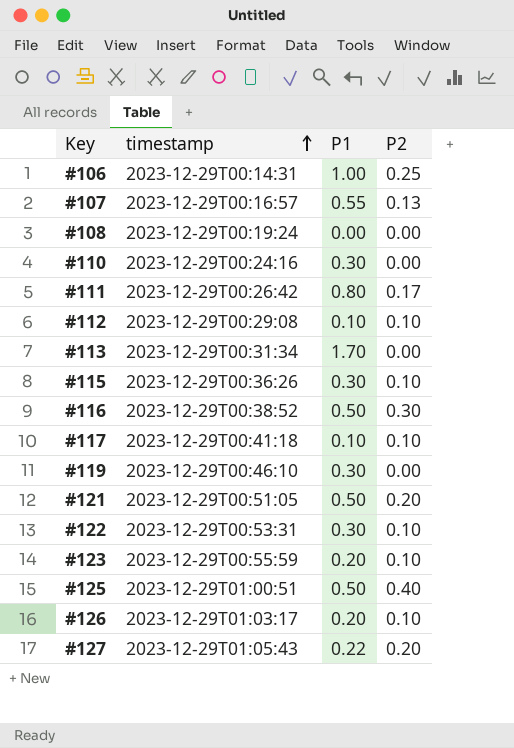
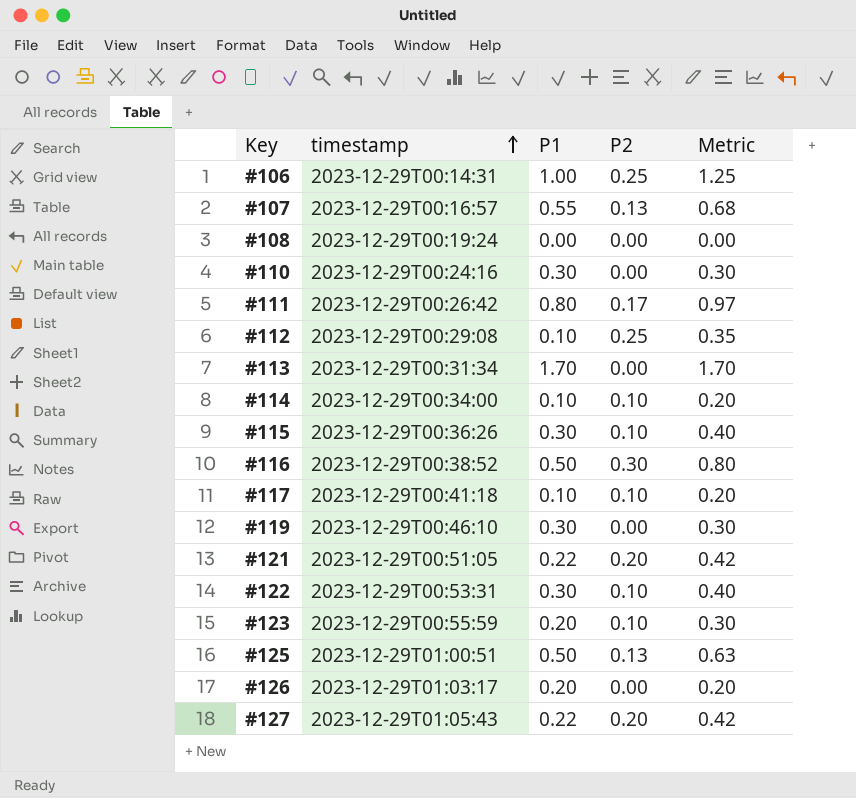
column Metric | formula: none -> [P1] + [P2]
#112 | P2: 0.10 -> 0.25
row #114: none -> 2023-12-29T00:34:00 | 0.10 | 0.10 | 0.20
#121 | P1: 0.50 -> 0.22
#125 | P2: 0.40 -> 0.13
#126 | P2: 0.10 -> 0.00

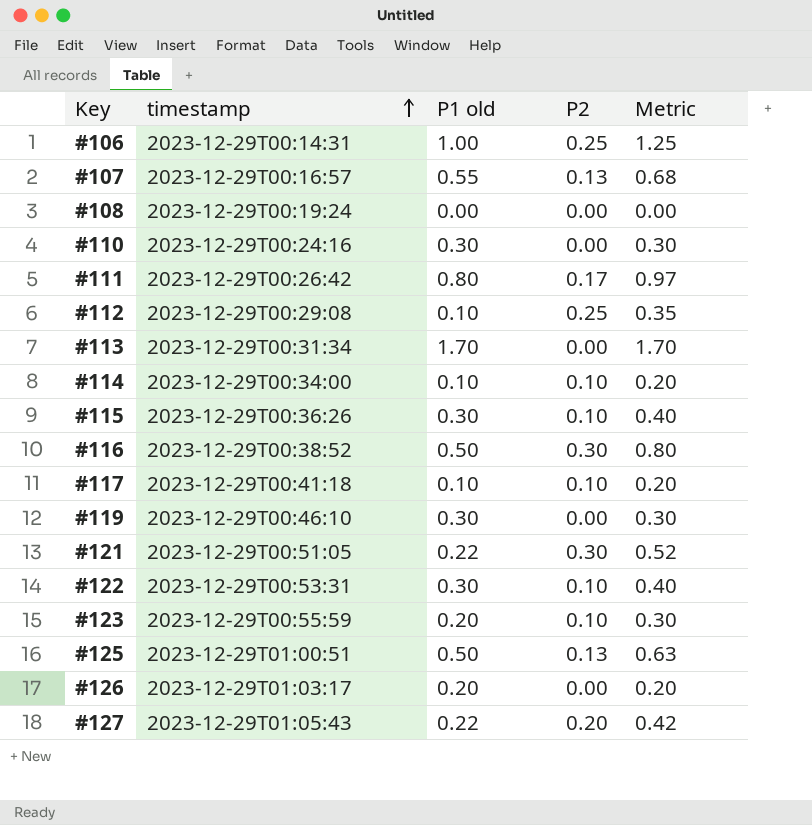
column name: P1 -> P1 old
#121 | P2: 0.20 -> 0.30
#121 | Metric: 0.42 -> 0.52

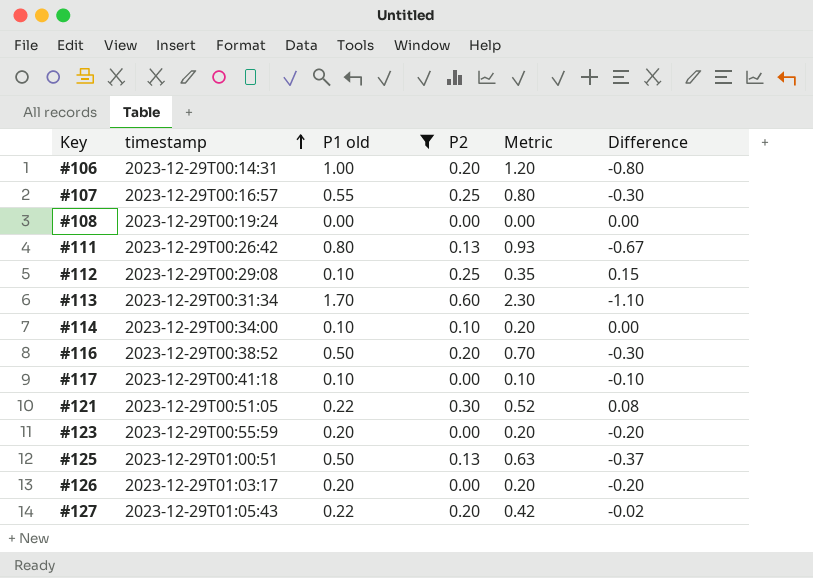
filter: none -> P1 old != 0.30
column Difference | formula: none -> [P2] - [P1 old]
#106 | P2: 0.25 -> 0.20
#106 | Metric: 1.25 -> 1.20
#107 | P2: 0.13 -> 0.25
#107 | Metric: 0.68 -> 0.80
#111 | P2: 0.17 -> 0.13
#111 | Metric: 0.97 -> 0.93
#113 | P2: 0.00 -> 0.60
#113 | Metric: 1.70 -> 2.30
#116 | P2: 0.30 -> 0.20
#116 | Metric: 0.80 -> 0.70
#117 | P2: 0.10 -> 0.00
#117 | Metric: 0.20 -> 0.10
#123 | P2: 0.10 -> 0.00
#123 | Metric: 0.30 -> 0.20

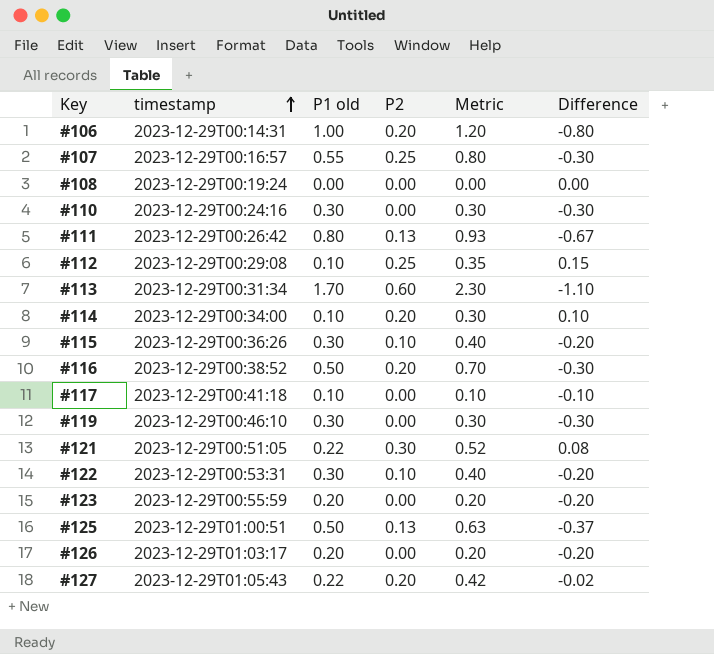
filter: P1 old != 0.30 -> none
#114 | P2: 0.10 -> 0.20
#114 | Metric: 0.20 -> 0.30
#114 | Difference: 0.00 -> 0.10

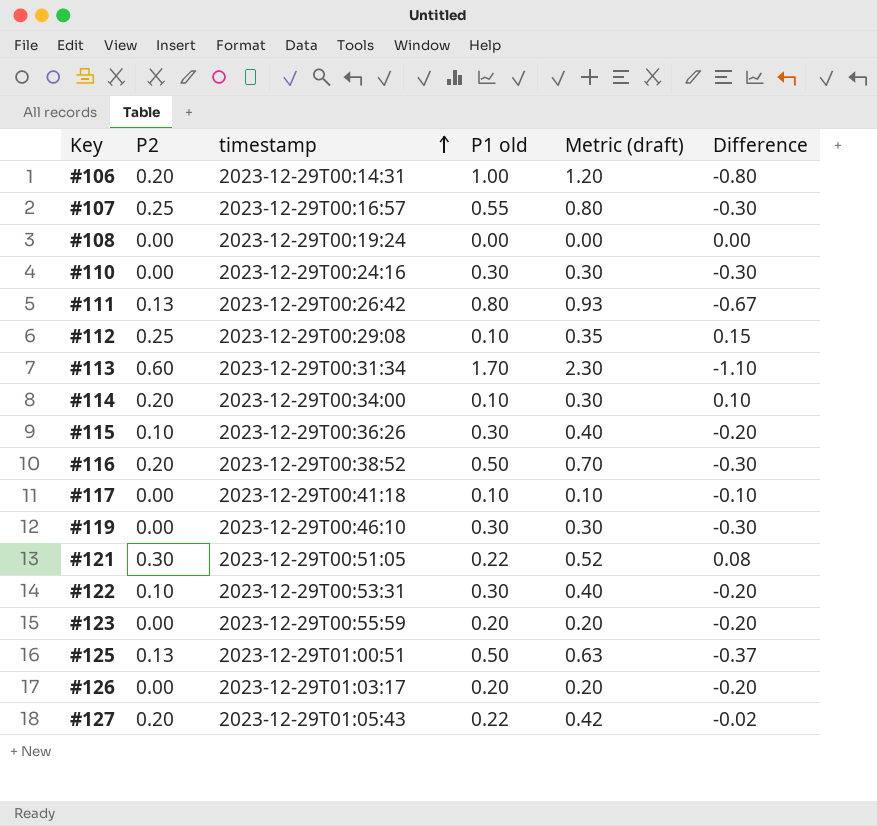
column P2 | position: 4 -> 2
column name: Metric -> Metric (draft)

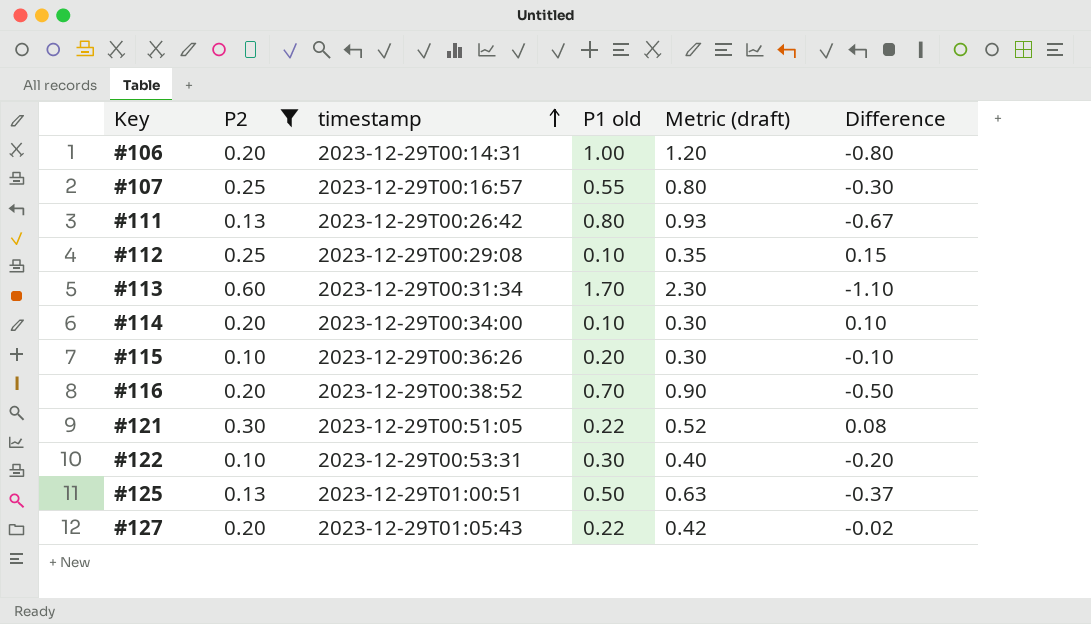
filter: none -> P2 != 0.00
#115 | P1 old: 0.30 -> 0.20
#115 | Metric (draft): 0.40 -> 0.30
#115 | Difference: -0.20 -> -0.10
#116 | P1 old: 0.50 -> 0.70
#116 | Metric (draft): 0.70 -> 0.90
#116 | Difference: -0.30 -> -0.50

